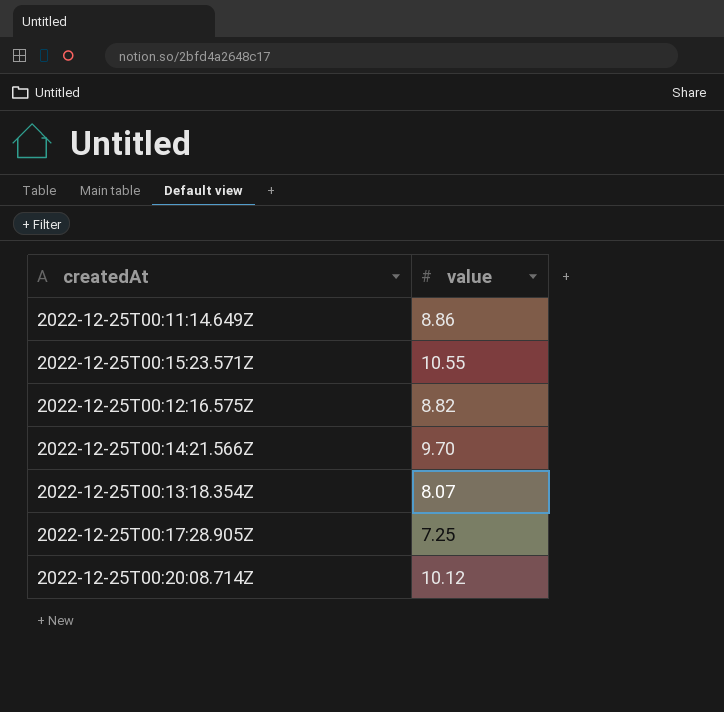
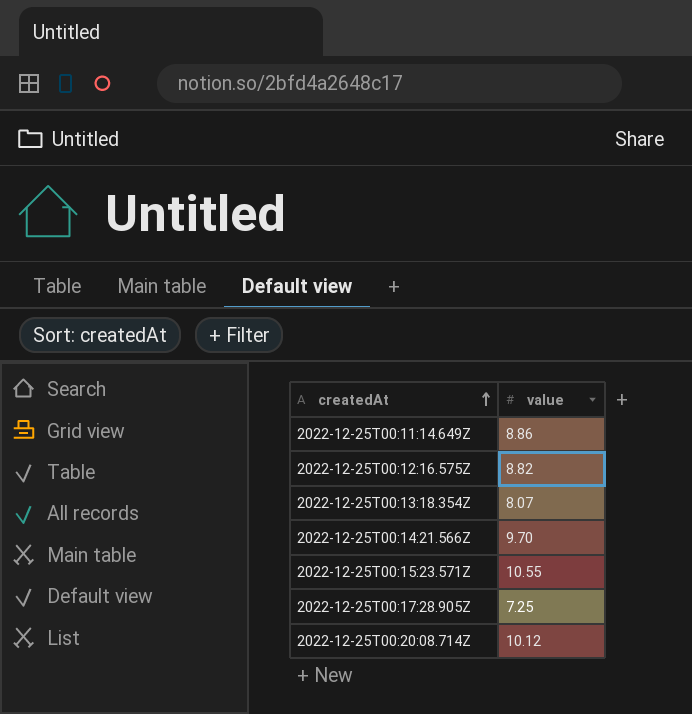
row order: none -> createdAt ascending

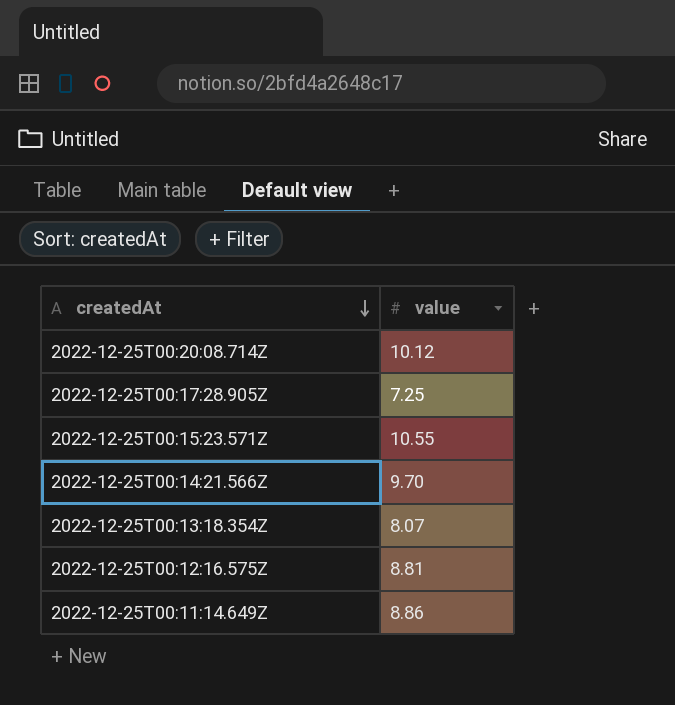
row order: createdAt ascending -> createdAt descending
2022-12-25T00:12:16.575Z | value: 8.82 -> 8.81

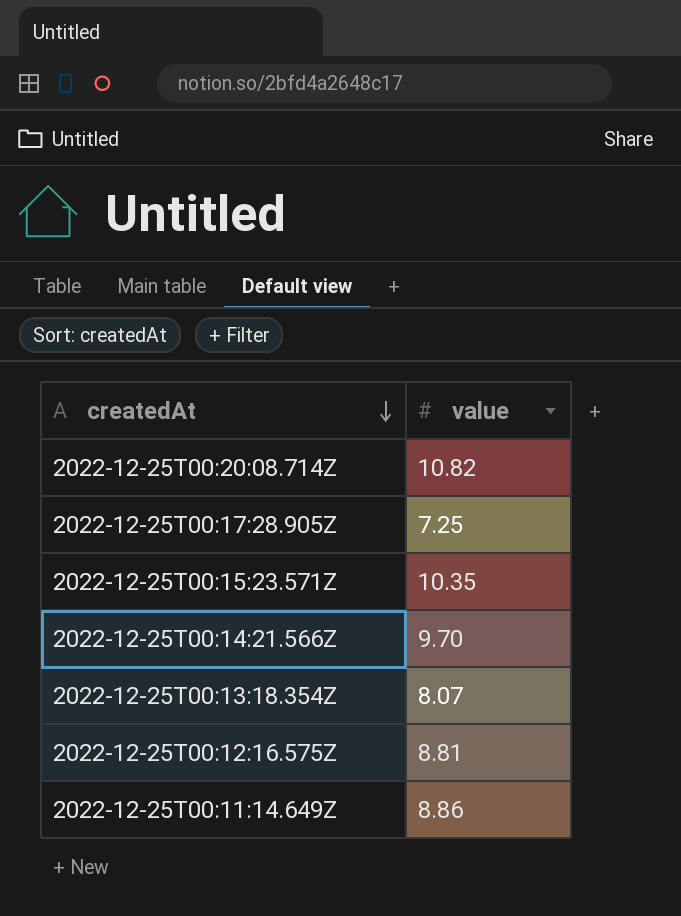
2022-12-25T00:20:08.714Z | value: 10.12 -> 10.82
2022-12-25T00:15:23.571Z | value: 10.55 -> 10.35

